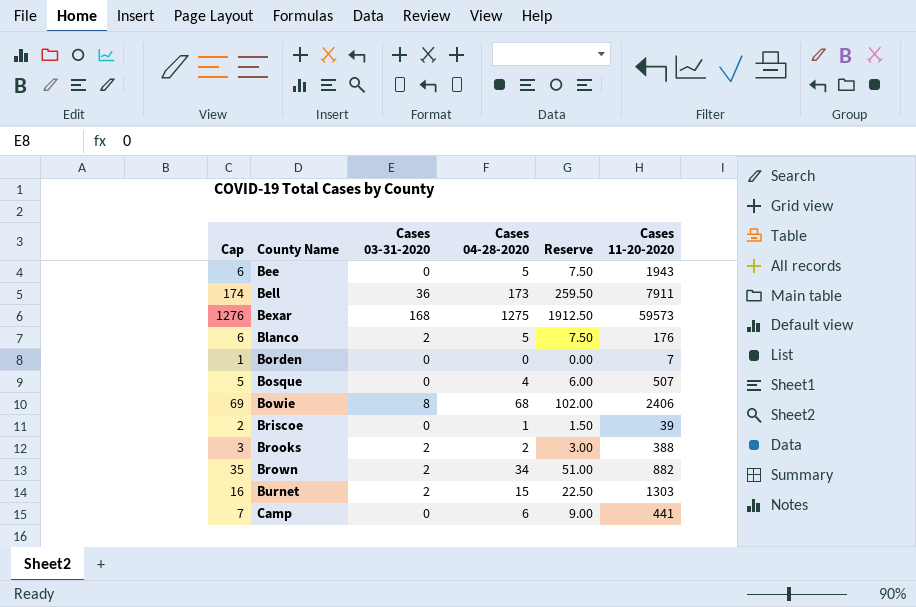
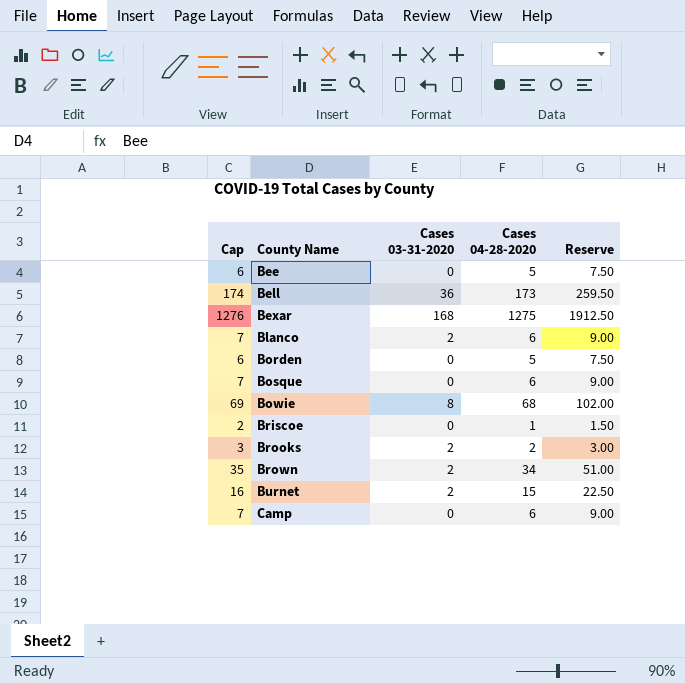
column Cases 11-20-2020 | position: 6 -> none
Blanco | Cap: 6 -> 7
Blanco | Cases 04-28-2020: 5 -> 6
Blanco | Reserve: 7.50 -> 9.00
Borden | Cap: 1 -> 6
Borden | Cases 04-28-2020: 0 -> 5
Borden | Reserve: 0.00 -> 7.50
Bosque | Cap: 5 -> 7
Bosque | Cases 04-28-2020: 4 -> 6
Bosque | Reserve: 6.00 -> 9.00

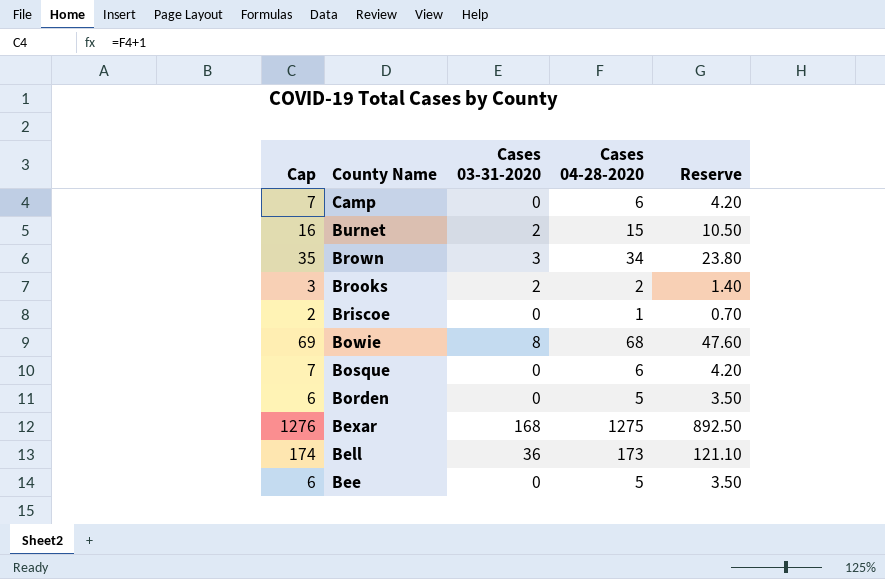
row order: County Name ascending -> County Name descending
column Reserve | formula: [Cases 04-28-2020] * 1.5 -> [Cases 04-28-2020] * 0.7
row Blanco: 7 | 2 | 6 | 9.00 -> none
Brown | Cases 03-31-2020: 2 -> 3

